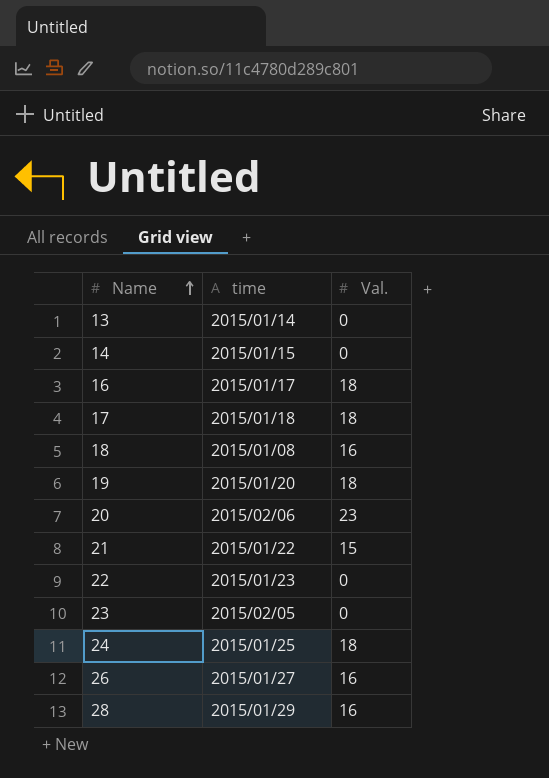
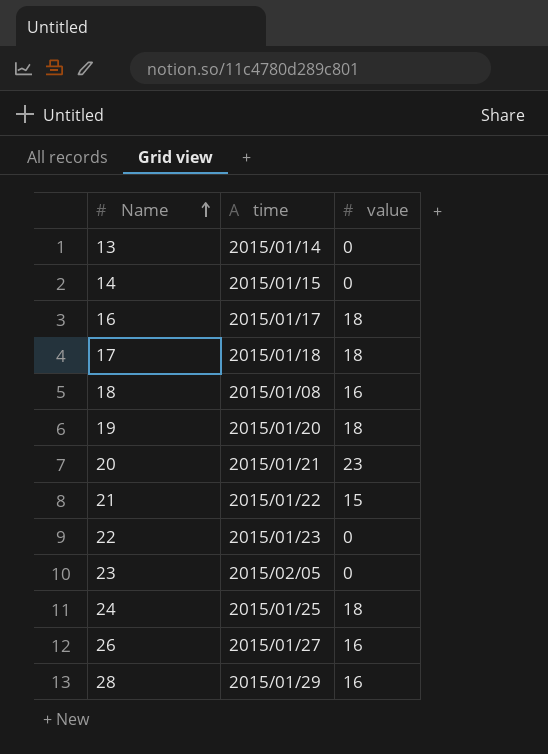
column name: Val. -> value
20 | time: 2015/02/06 -> 2015/01/21

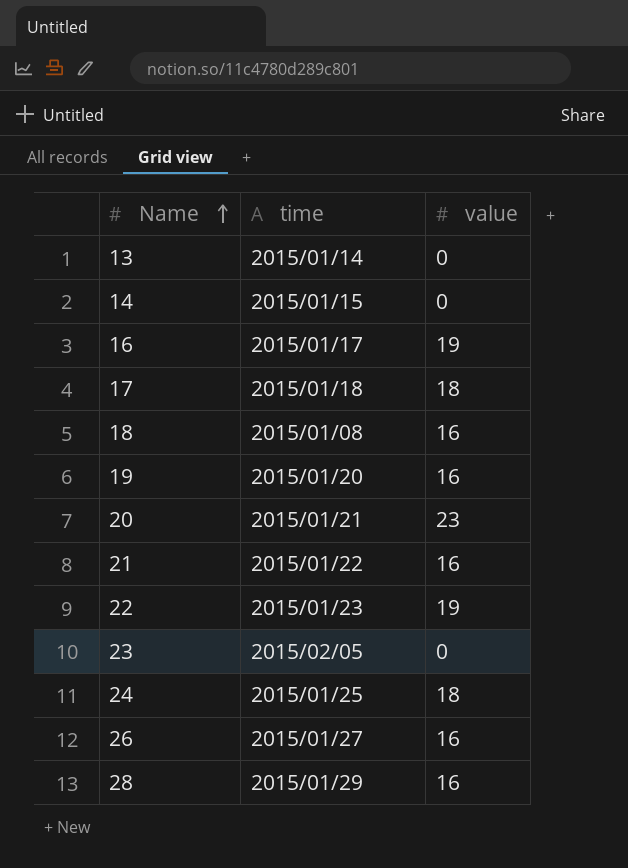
16 | value: 18 -> 19
19 | value: 18 -> 16
21 | value: 15 -> 16
22 | value: 0 -> 19

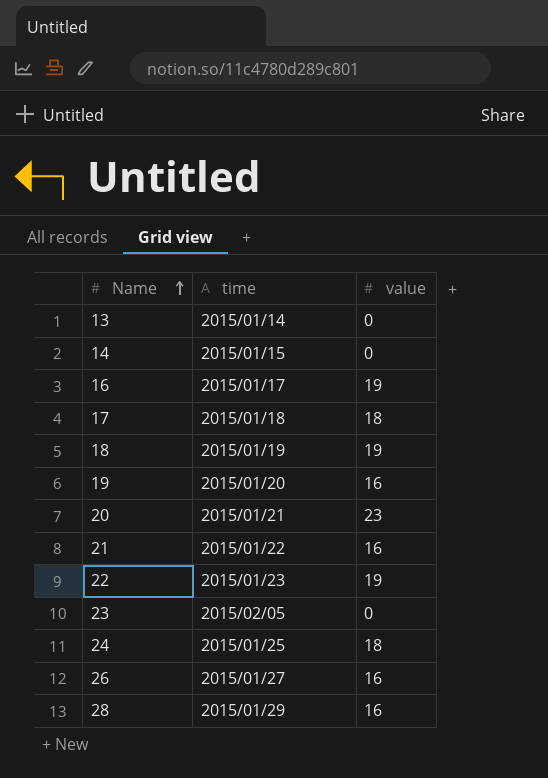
18 | time: 2015/01/08 -> 2015/01/19
18 | value: 16 -> 19

